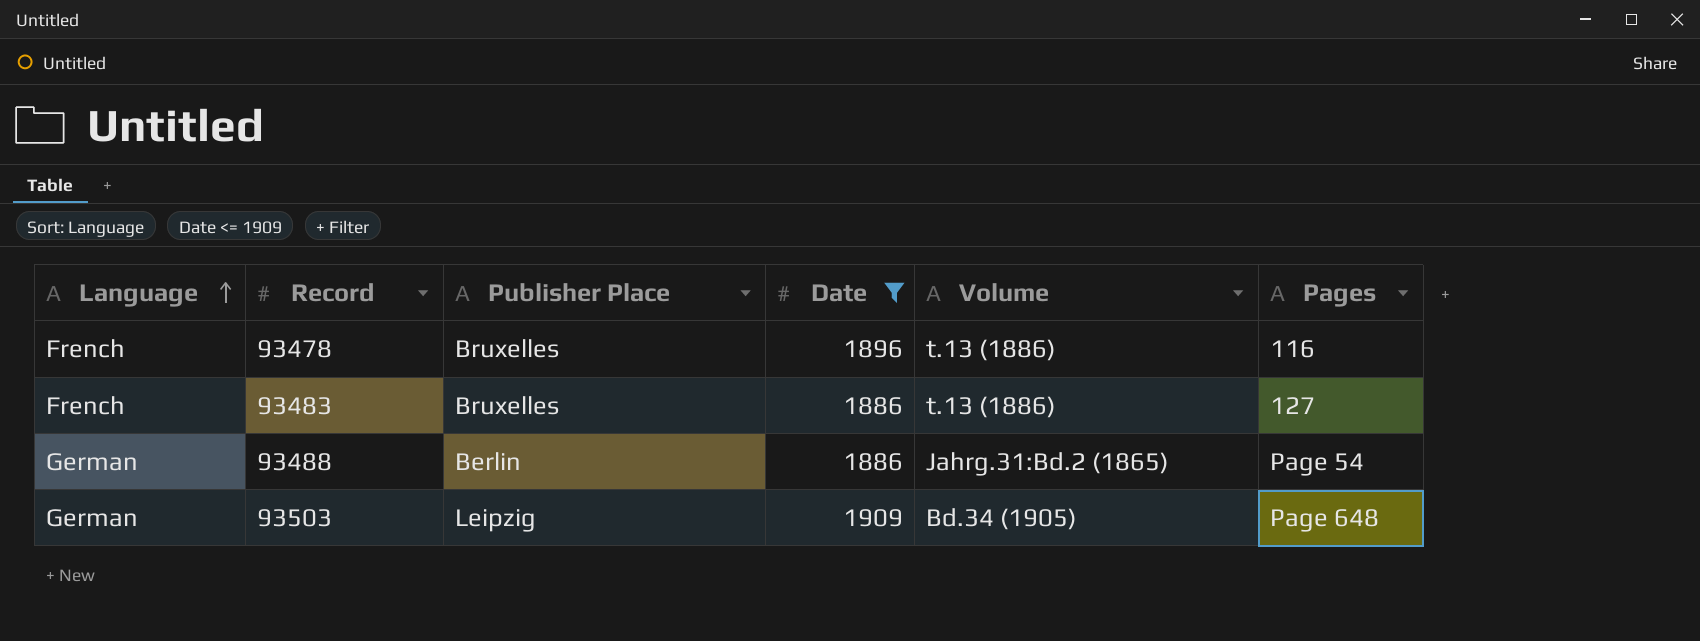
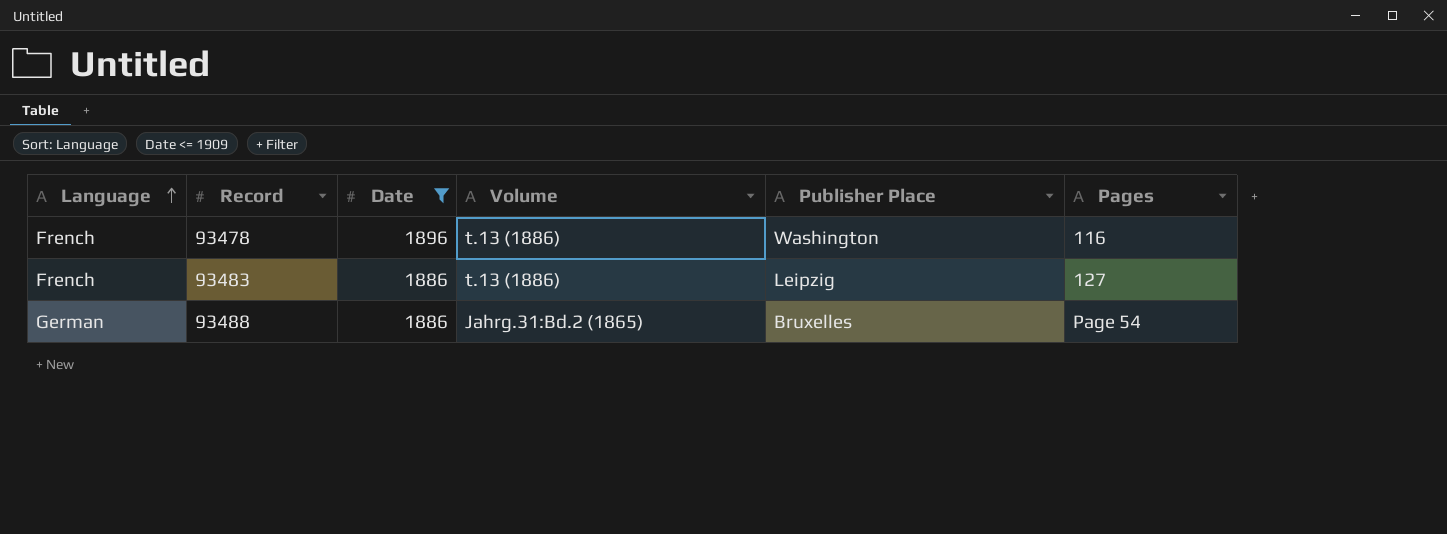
column Publisher Place | position: 3 -> 5
row 93503: German | Leipzig | 1909 | Bd.34 (1905) | Page 648 -> none
93478 | Publisher Place: Bruxelles -> Washington
93483 | Publisher Place: Bruxelles -> Leipzig
93488 | Publisher Place: Berlin -> Bruxelles

